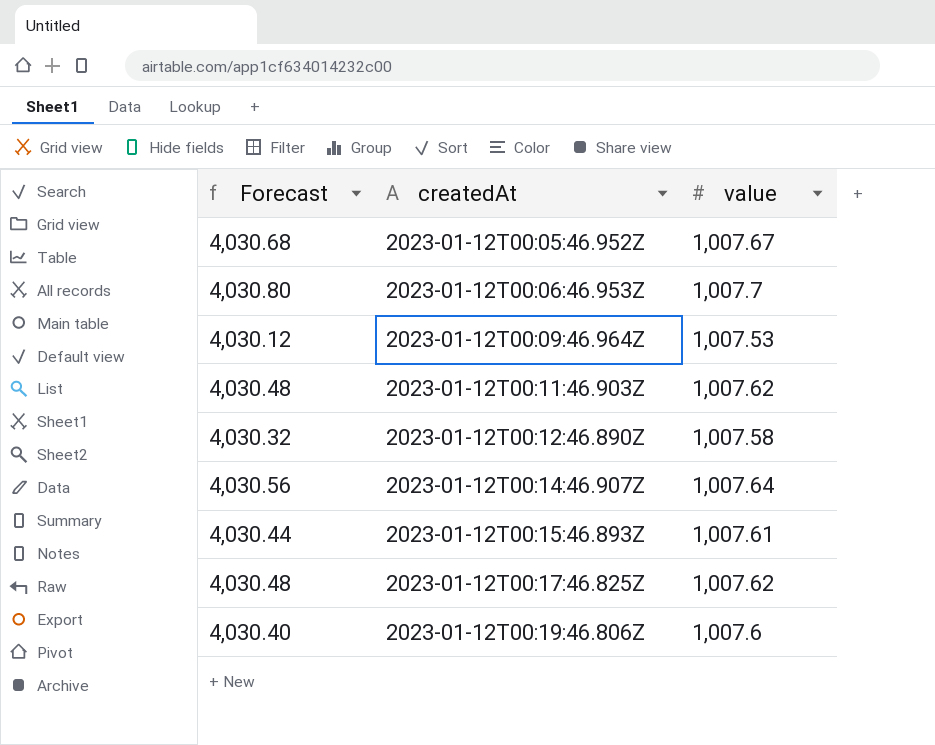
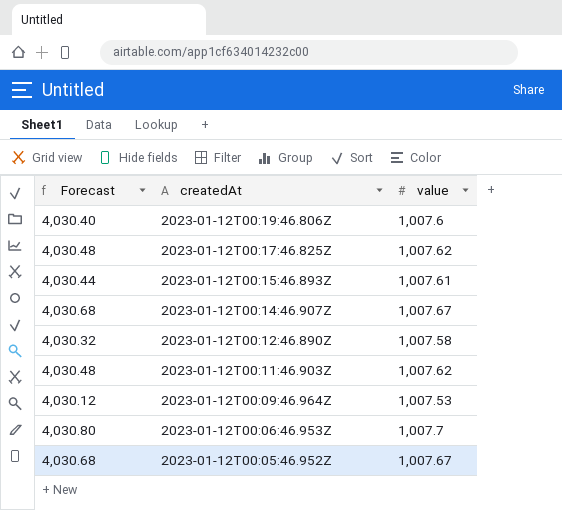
row order: createdAt ascending -> createdAt descending
2023-01-12T00:14:46.907Z | Forecast: 4,030.56 -> 4,030.68
2023-01-12T00:14:46.907Z | value: 1,007.64 -> 1,007.67

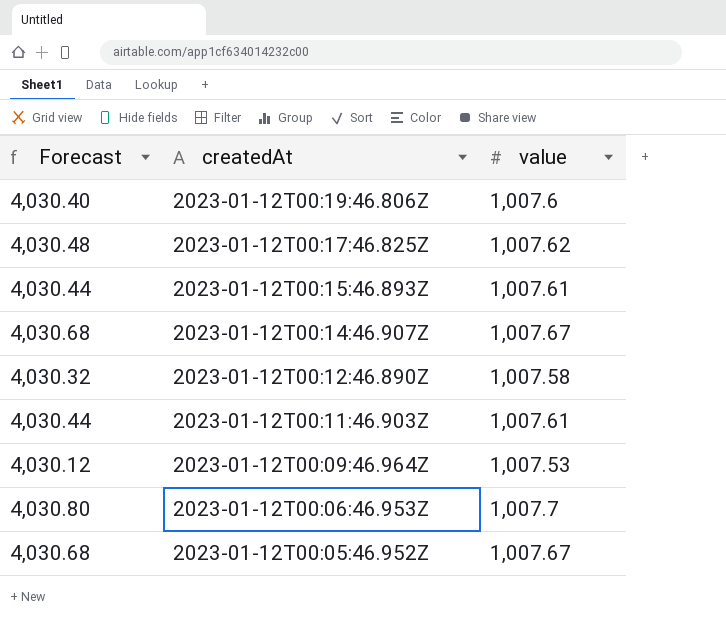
2023-01-12T00:11:46.903Z | Forecast: 4,030.48 -> 4,030.44
2023-01-12T00:11:46.903Z | value: 1,007.62 -> 1,007.61

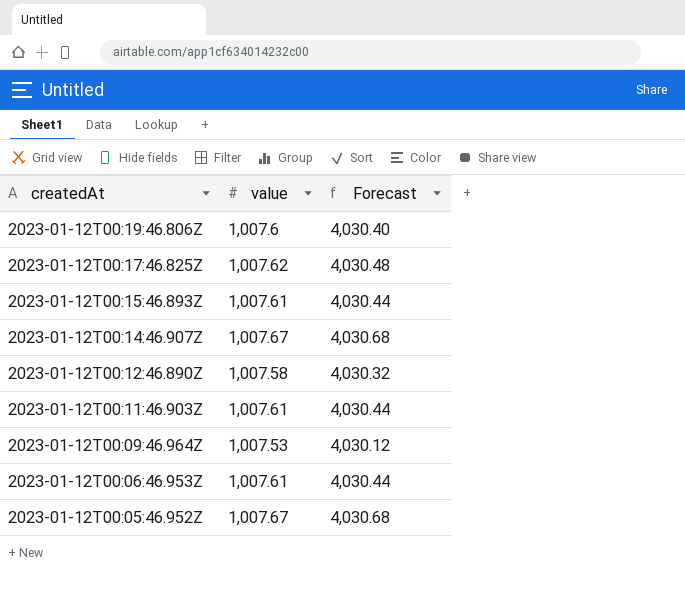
column Forecast | position: 1 -> 3
2023-01-12T00:06:46.953Z | value: 1,007.7 -> 1,007.61
2023-01-12T00:06:46.953Z | Forecast: 4,030.80 -> 4,030.44

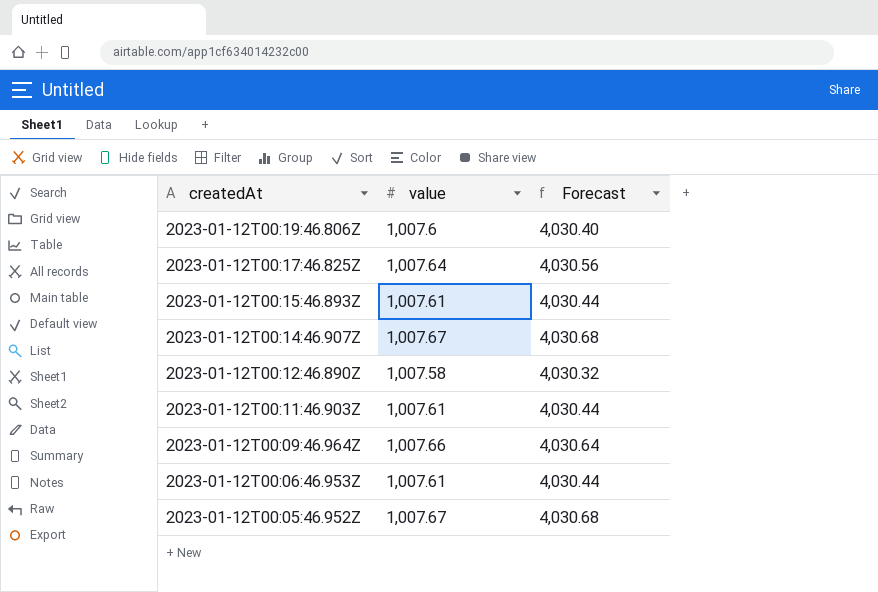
2023-01-12T00:17:46.825Z | value: 1,007.62 -> 1,007.64
2023-01-12T00:17:46.825Z | Forecast: 4,030.48 -> 4,030.56
2023-01-12T00:09:46.964Z | value: 1,007.53 -> 1,007.66
2023-01-12T00:09:46.964Z | Forecast: 4,030.12 -> 4,030.64

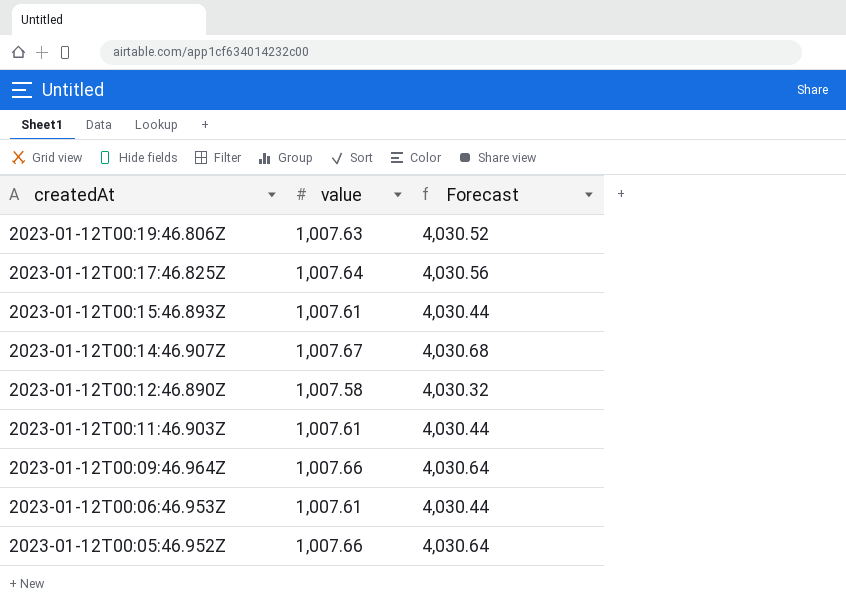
2023-01-12T00:19:46.806Z | value: 1,007.6 -> 1,007.63
2023-01-12T00:19:46.806Z | Forecast: 4,030.40 -> 4,030.52
2023-01-12T00:05:46.952Z | value: 1,007.67 -> 1,007.66
2023-01-12T00:05:46.952Z | Forecast: 4,030.68 -> 4,030.64

